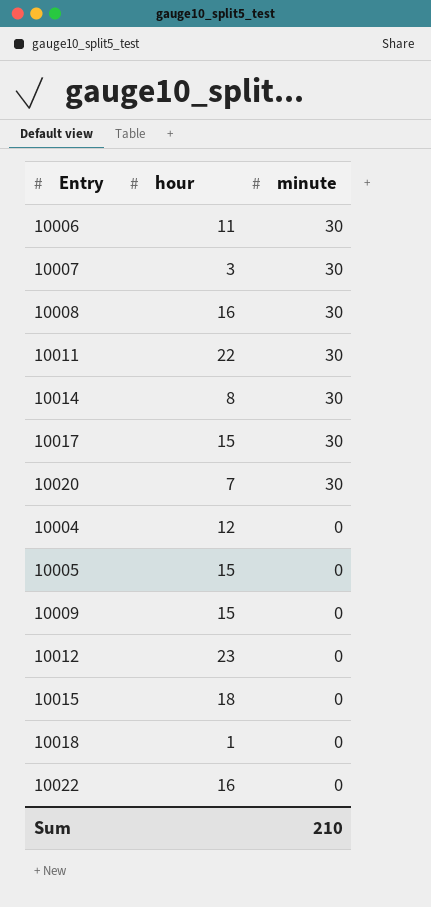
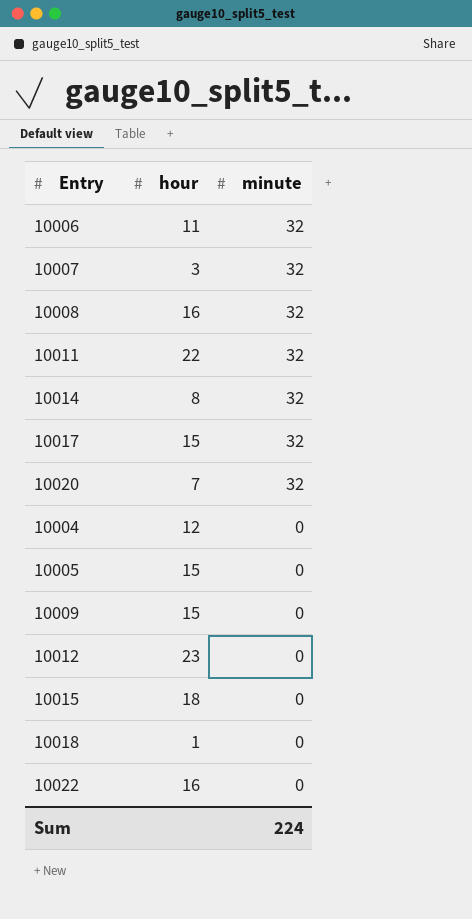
10006 | minute: 30 -> 32
10007 | minute: 30 -> 32
10008 | minute: 30 -> 32
10011 | minute: 30 -> 32
10014 | minute: 30 -> 32
10017 | minute: 30 -> 32
10020 | minute: 30 -> 32
Sum | minute: 210 -> 224

